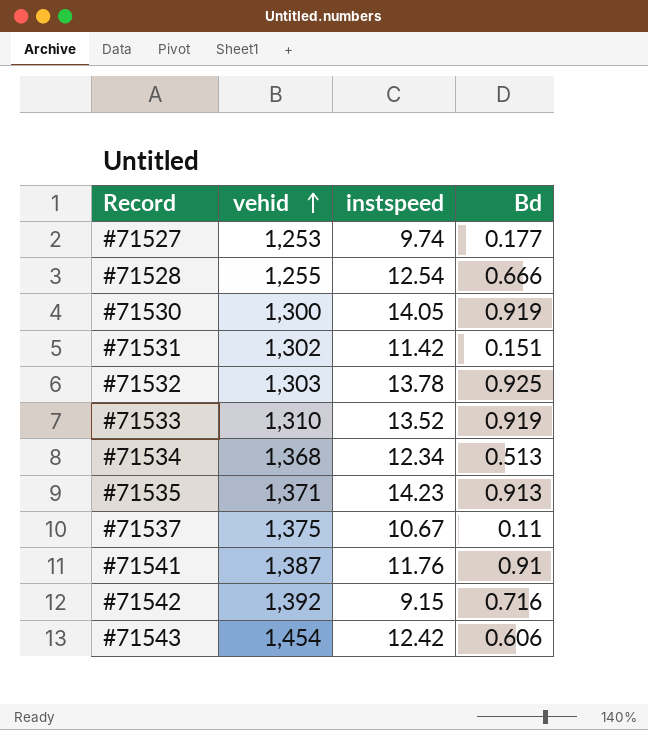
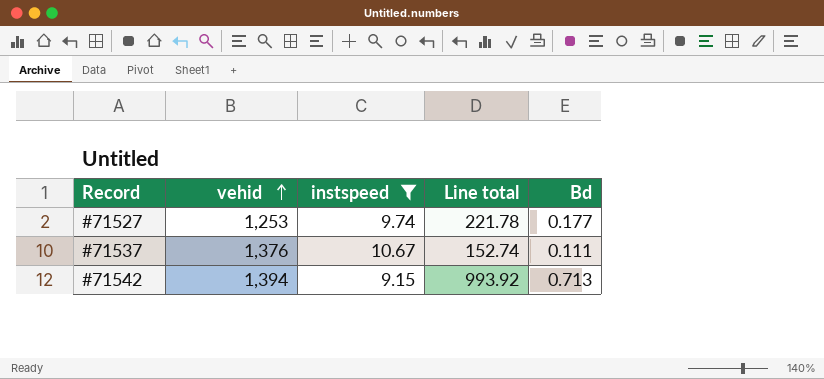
filter: none -> instspeed <= 10.67
column Line total | formula: none -> [vehid] * [Bd]
#71537 | vehid: 1,375 -> 1,376
#71537 | Bd: 0.11 -> 0.111
#71542 | vehid: 1,392 -> 1,394
#71542 | Bd: 0.716 -> 0.713

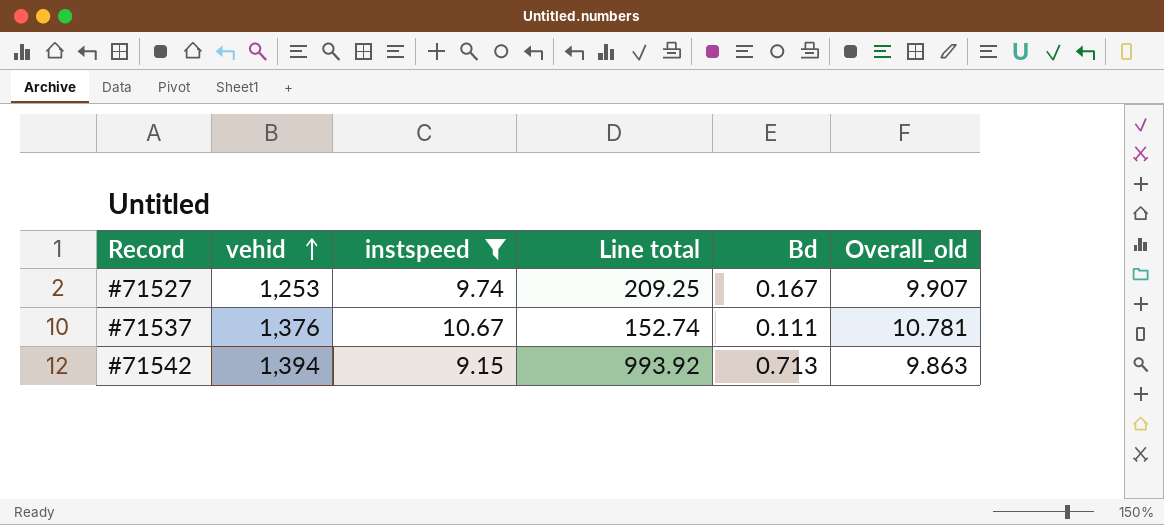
column Overall_old | formula: none -> [instspeed] + [Bd]
#71527 | Line total: 221.78 -> 209.25
#71527 | Bd: 0.177 -> 0.167

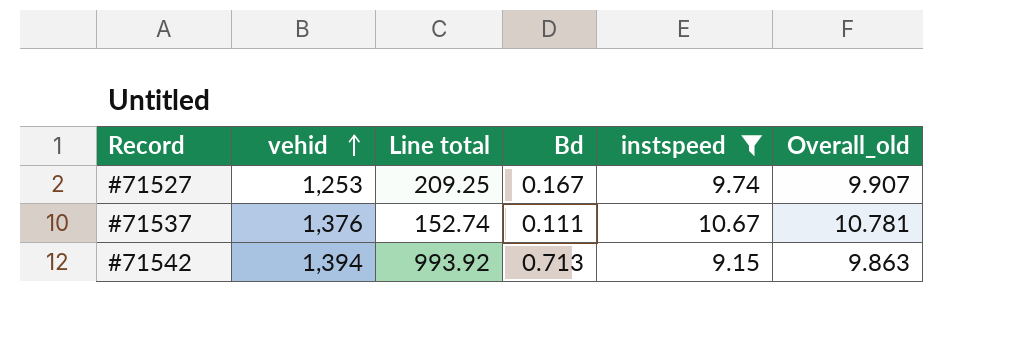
column instspeed | position: 3 -> 5

